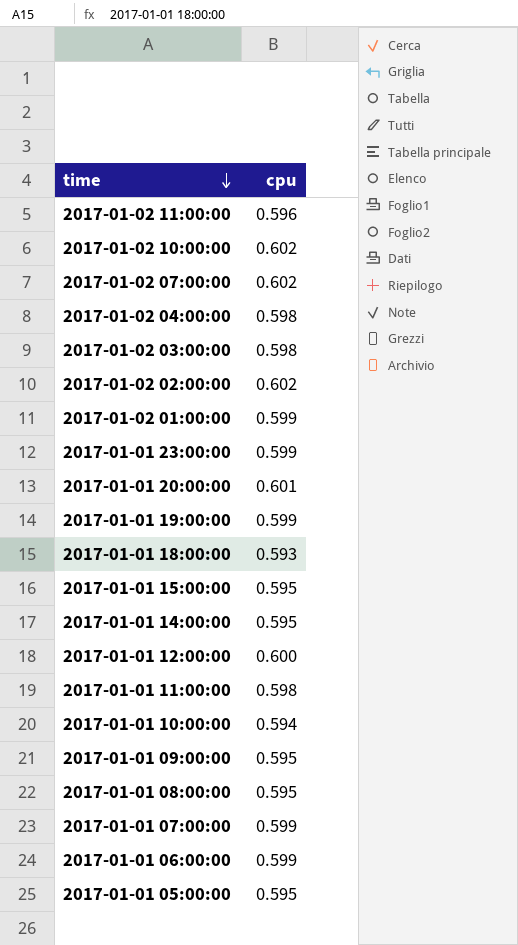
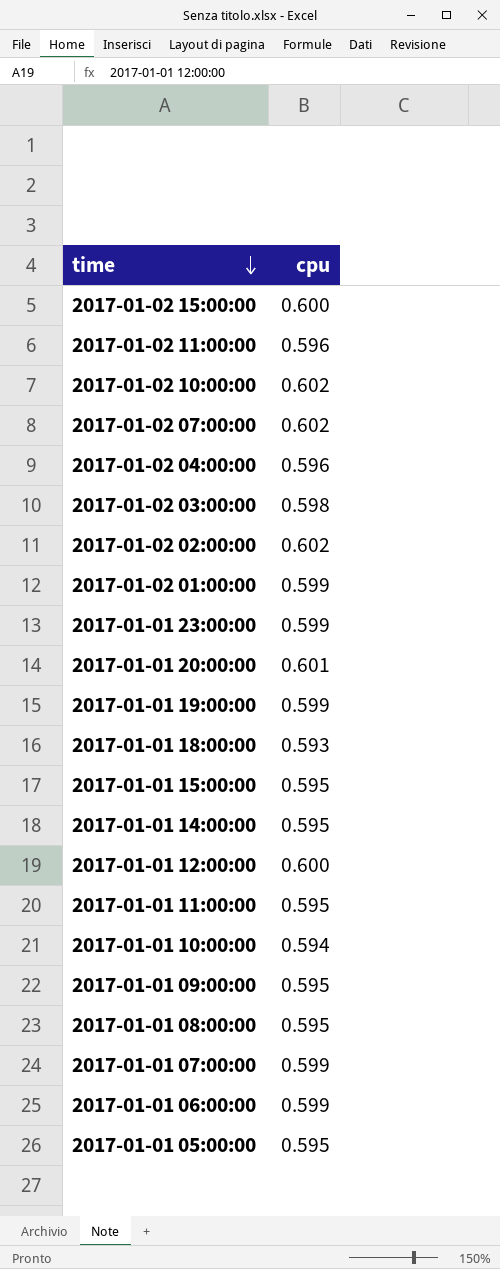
row 2017-01-02 15:00:00: none -> 0.600
2017-01-02 04:00:00 | cpu: 0.598 -> 0.596
2017-01-01 11:00:00 | cpu: 0.598 -> 0.595

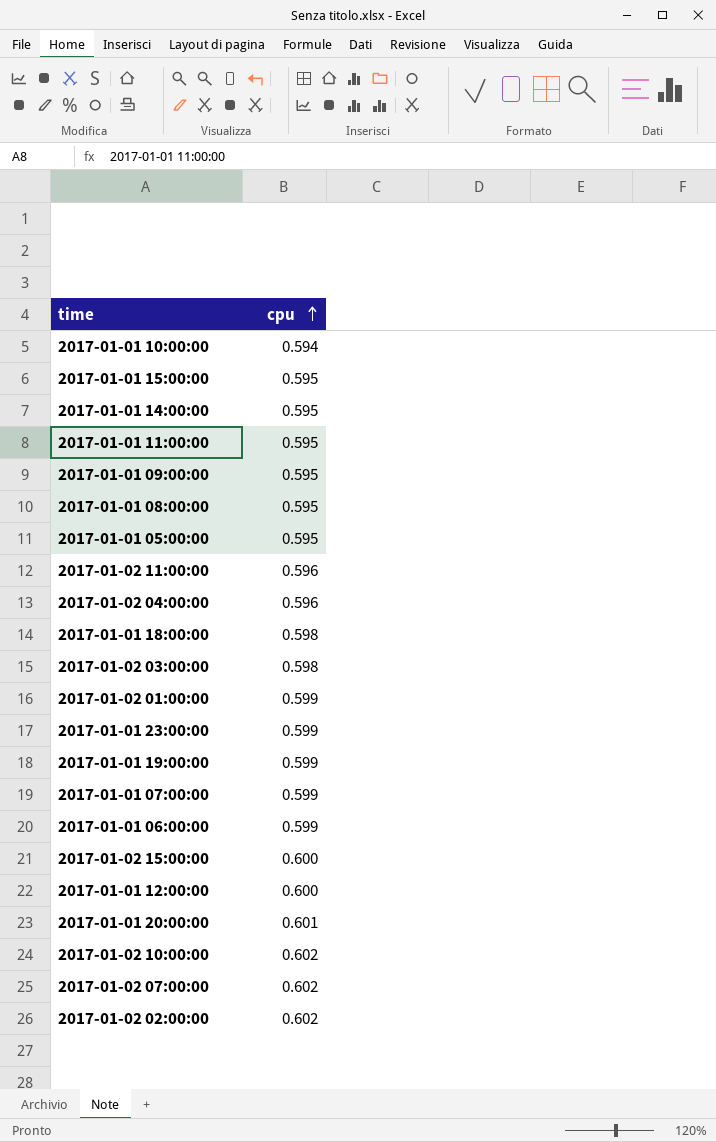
row order: time descending -> cpu ascending
2017-01-01 18:00:00 | cpu: 0.593 -> 0.598

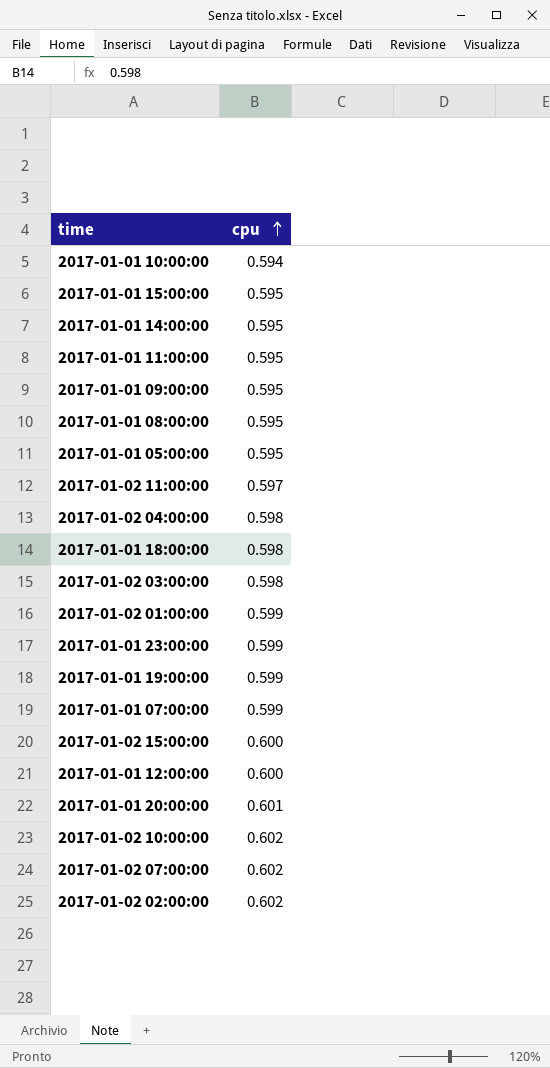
row 2017-01-01 06:00:00: 0.599 -> none
2017-01-02 11:00:00 | cpu: 0.596 -> 0.597
2017-01-02 04:00:00 | cpu: 0.596 -> 0.598

